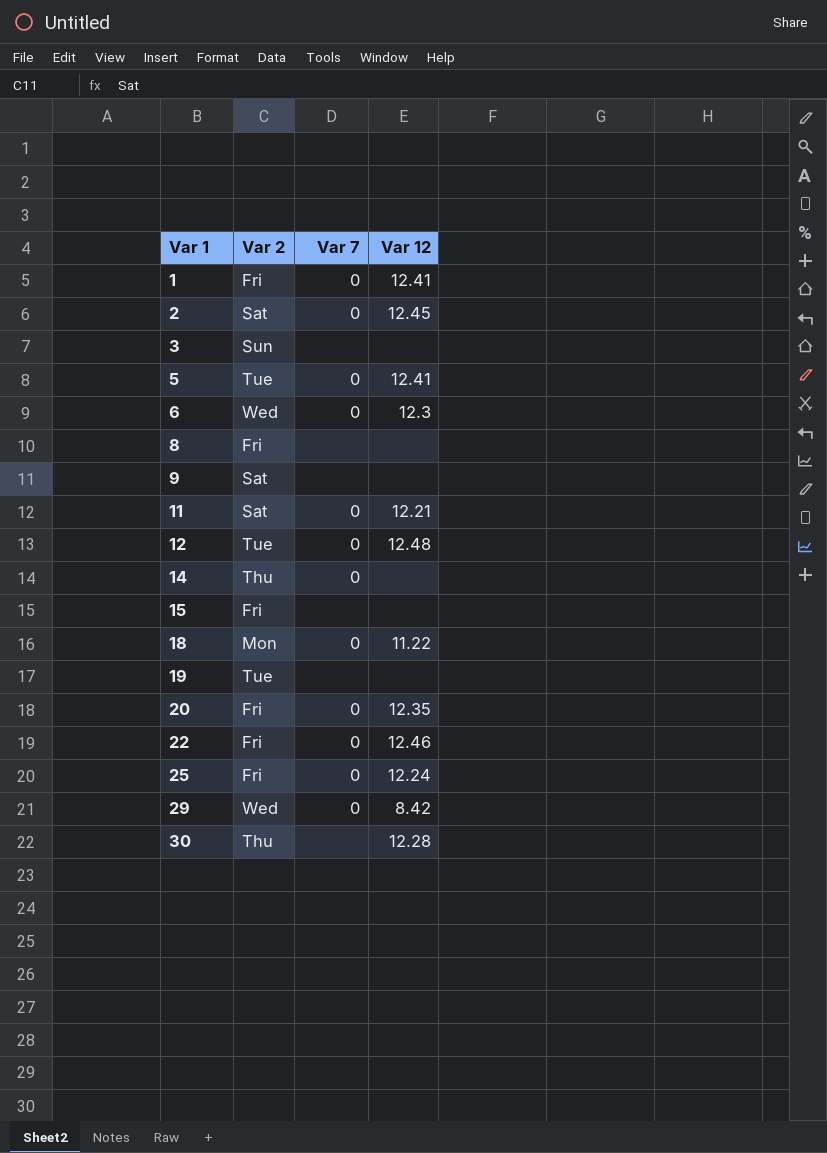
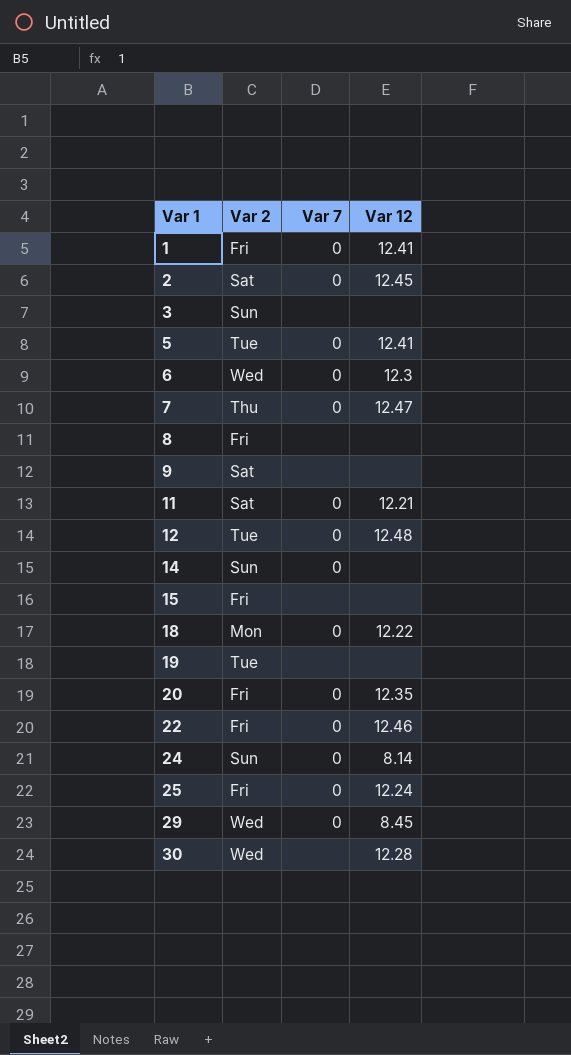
row 7: none -> Thu | 0 | 12.47
14 | Var 2: Thu -> Sun
18 | Var 12: 11.22 -> 12.22
row 24: none -> Sun | 0 | 8.14
29 | Var 12: 8.42 -> 8.45
30 | Var 2: Thu -> Wed

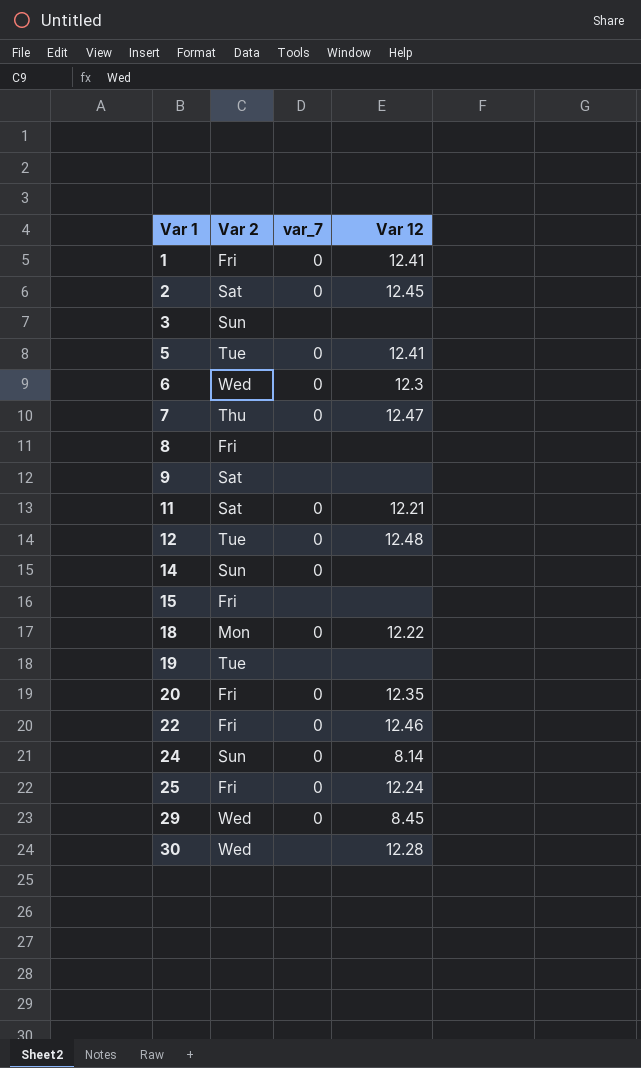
column name: Var 7 -> var_7

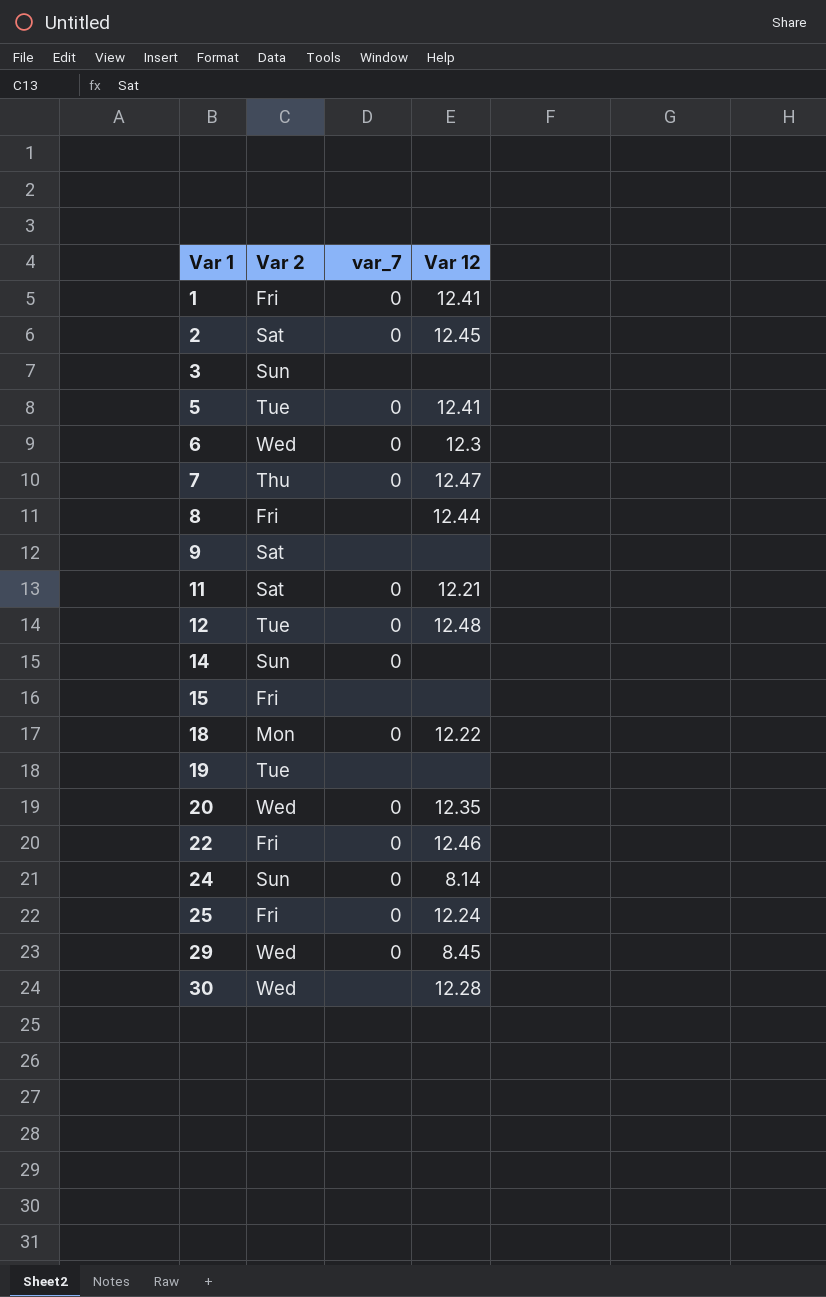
8 | Var 12: none -> 12.44
20 | Var 2: Fri -> Wed

